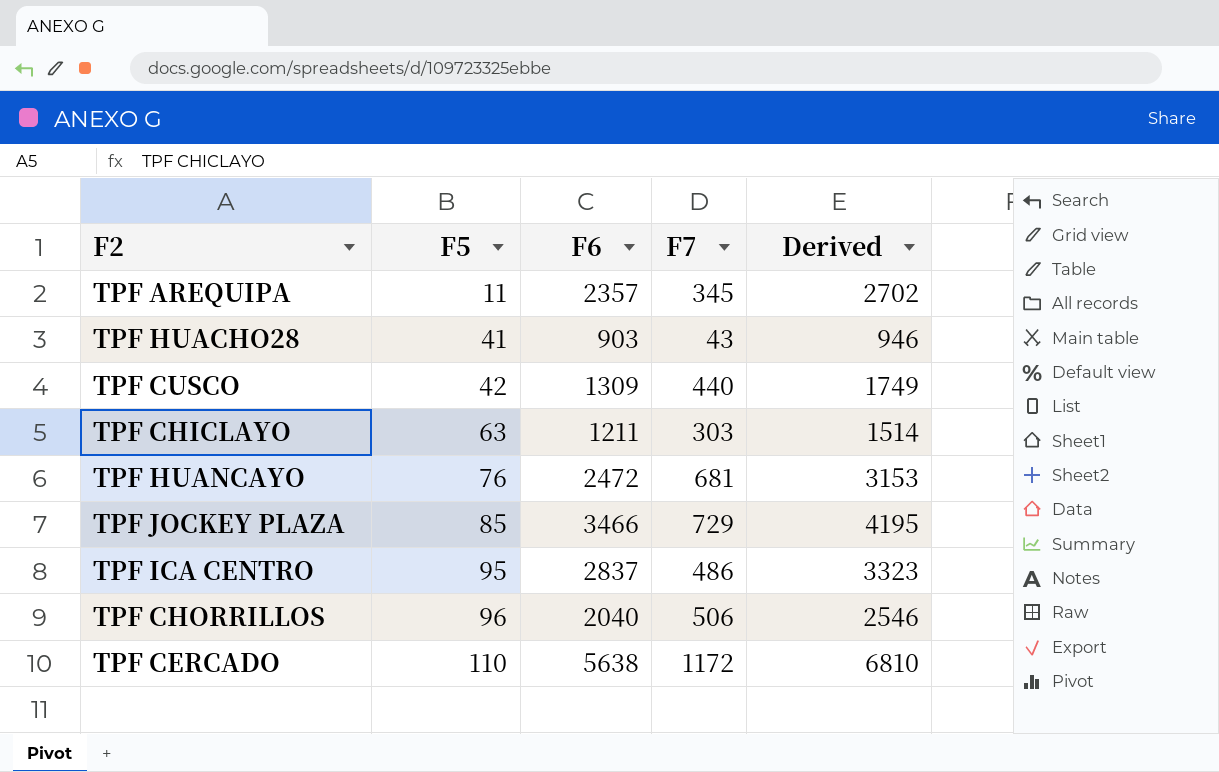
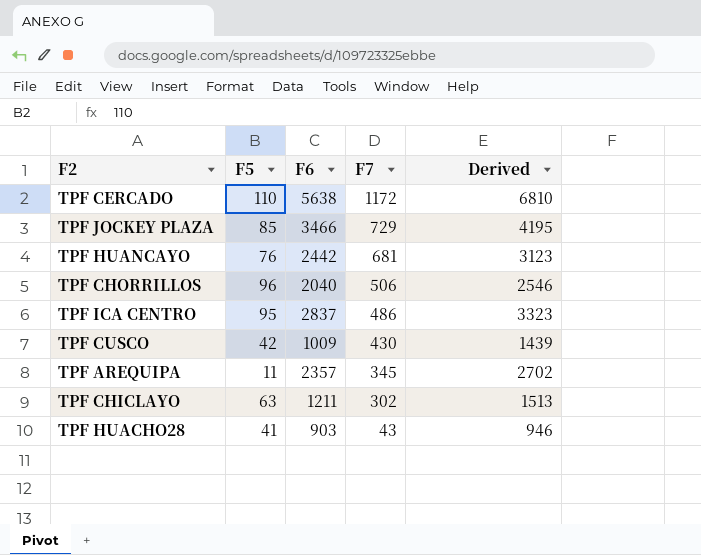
row order: F5 ascending -> F7 descending
TPF HUANCAYO | F6: 2472 -> 2442
TPF HUANCAYO | Derived: 3153 -> 3123
TPF CUSCO | F6: 1309 -> 1009
TPF CUSCO | F7: 440 -> 430
TPF CUSCO | Derived: 1749 -> 1439
TPF CHICLAYO | F7: 303 -> 302
TPF CHICLAYO | Derived: 1514 -> 1513

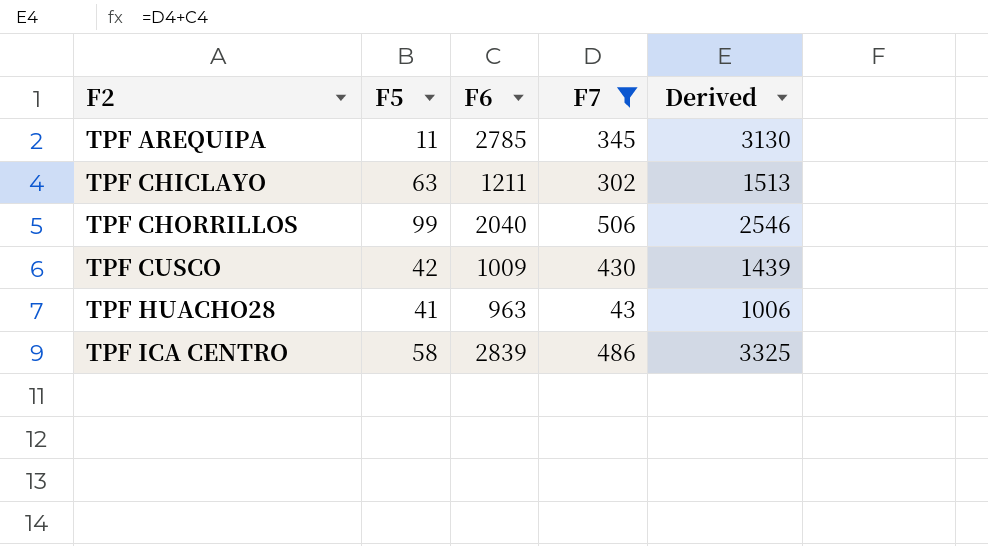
filter: none -> F7 <= 506
row order: F7 descending -> F2 ascending
TPF AREQUIPA | F6: 2357 -> 2785
TPF AREQUIPA | Derived: 2702 -> 3130
TPF CHORRILLOS | F5: 96 -> 99
TPF HUACHO28 | F6: 903 -> 963
TPF HUACHO28 | Derived: 946 -> 1006
TPF ICA CENTRO | F5: 95 -> 58
TPF ICA CENTRO | F6: 2837 -> 2839
TPF ICA CENTRO | Derived: 3323 -> 3325

